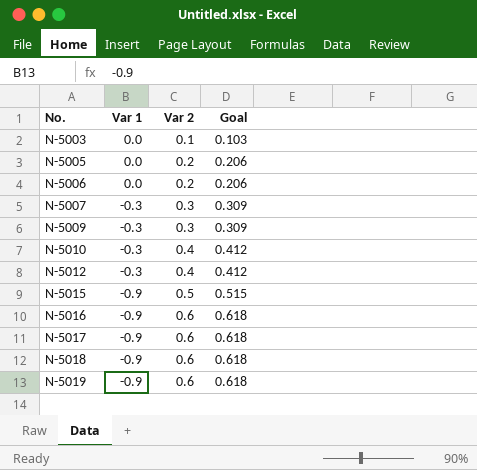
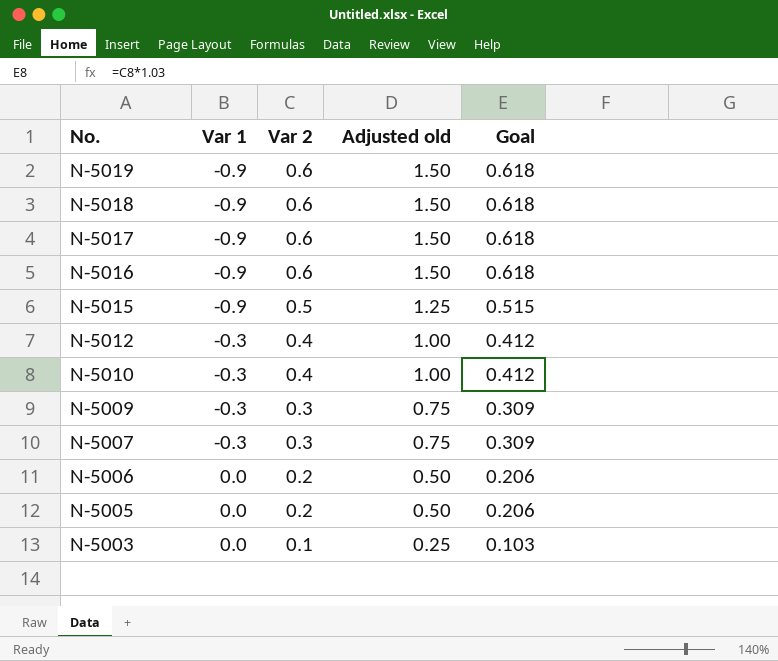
row order: No. ascending -> No. descending
column Adjusted old | formula: none -> [Var 2] * 2.5

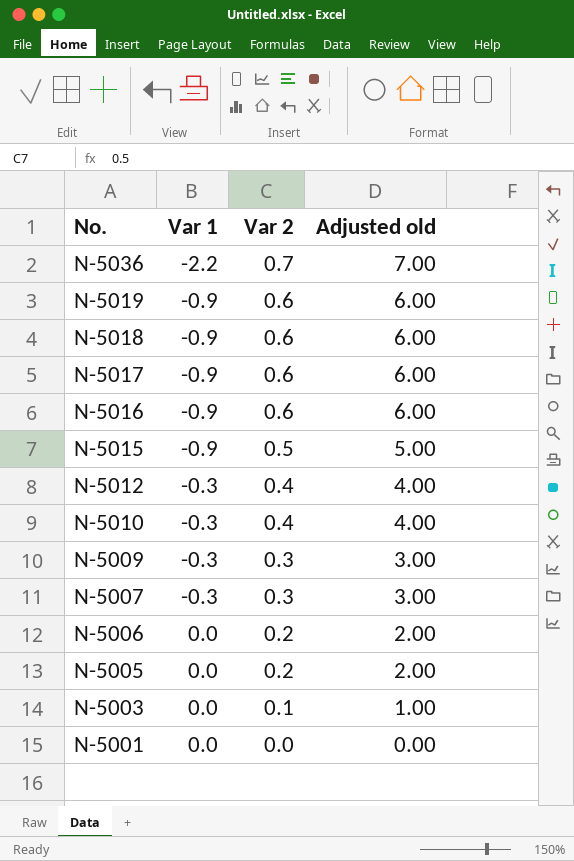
column Goal | formula: [Var 2] * 1.03 -> none
column Adjusted old | formula: [Var 2] * 2.5 -> [Var 2] * 10
row N-5036: none -> -2.2 | 0.7 | 7.00
row N-5001: none -> 0.0 | 0.0 | 0.00

